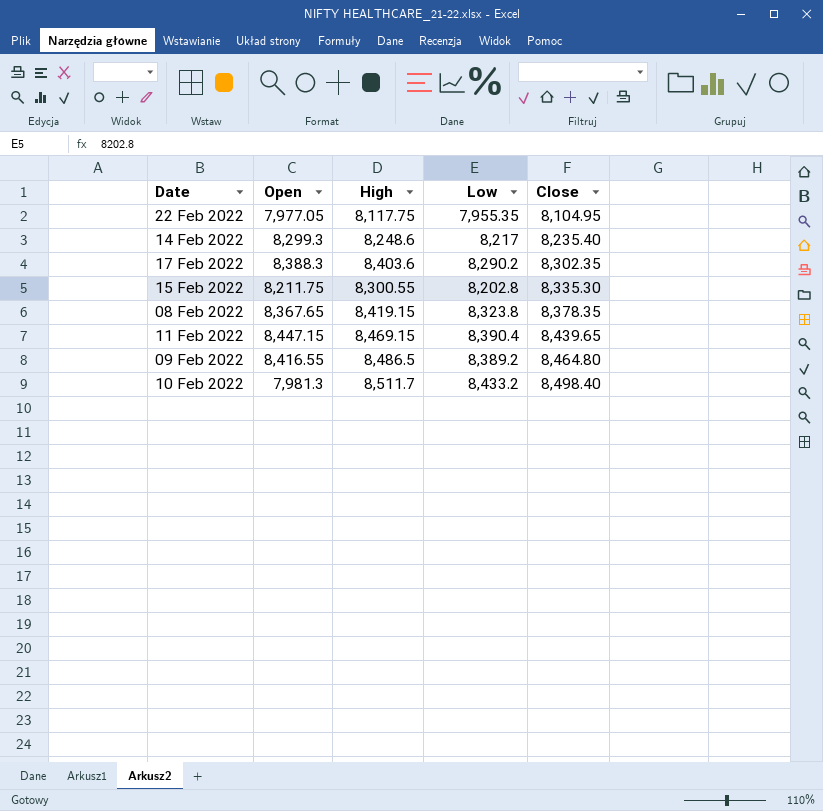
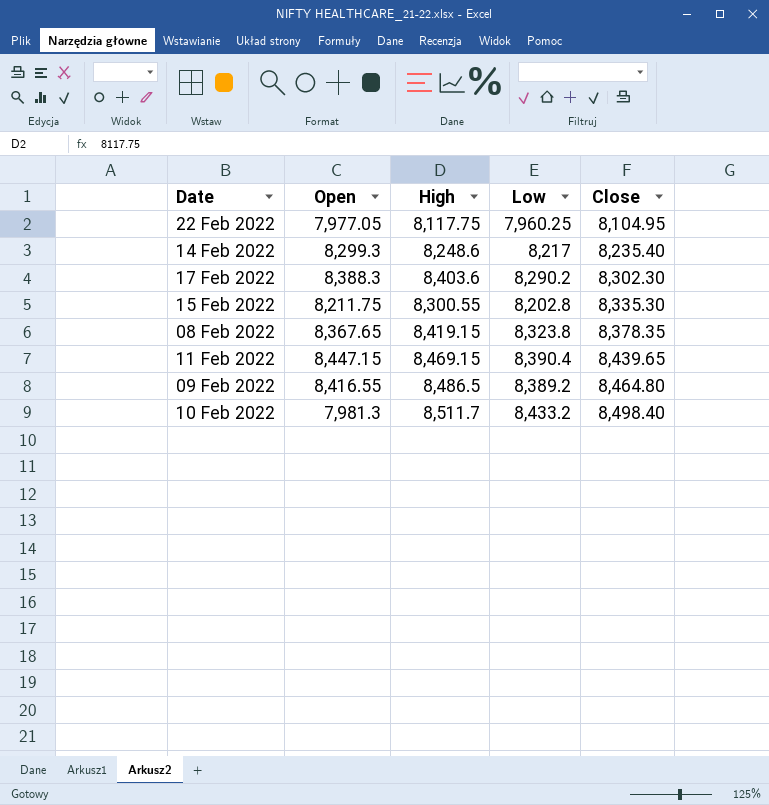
22 Feb 2022 | Low: 7,955.35 -> 7,960.25
17 Feb 2022 | Close: 8,302.35 -> 8,302.30

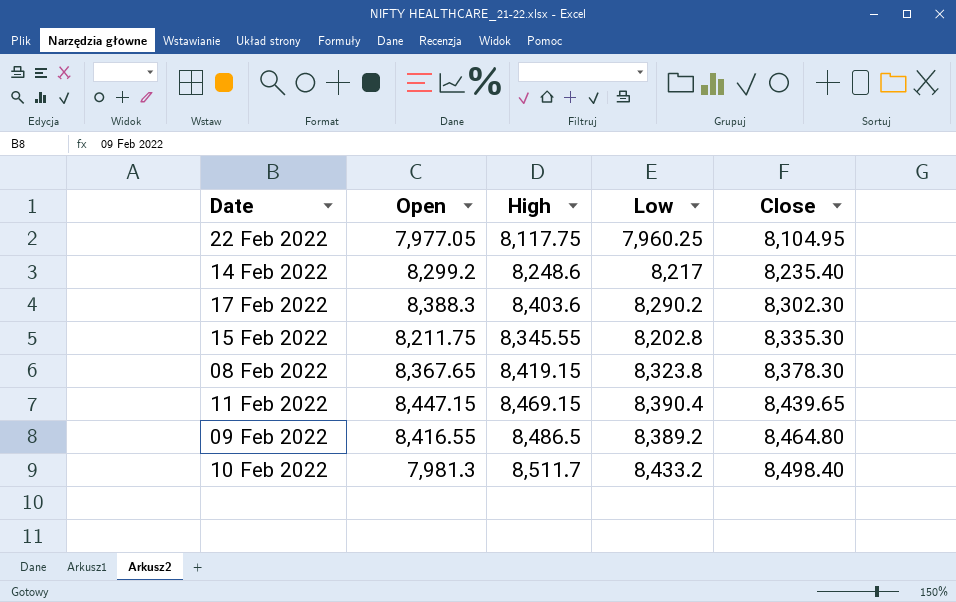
14 Feb 2022 | Open: 8,299.3 -> 8,299.2
15 Feb 2022 | High: 8,300.55 -> 8,345.55
08 Feb 2022 | Close: 8,378.35 -> 8,378.30

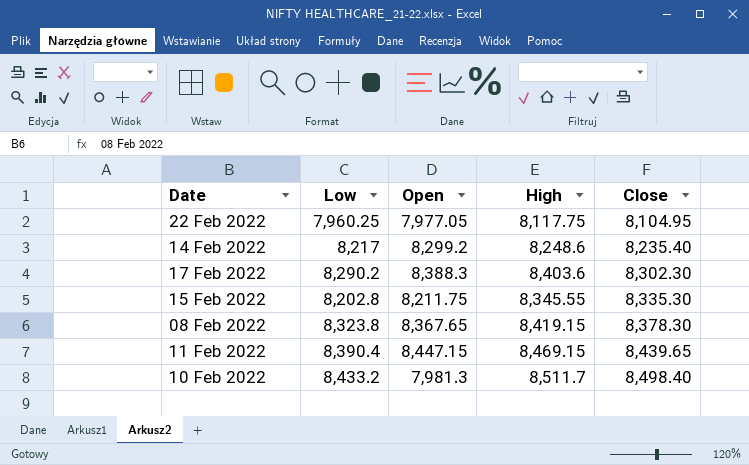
column Low | position: 4 -> 2
row 09 Feb 2022: 8,416.55 | 8,486.5 | 8,389.2 | 8,464.80 -> none

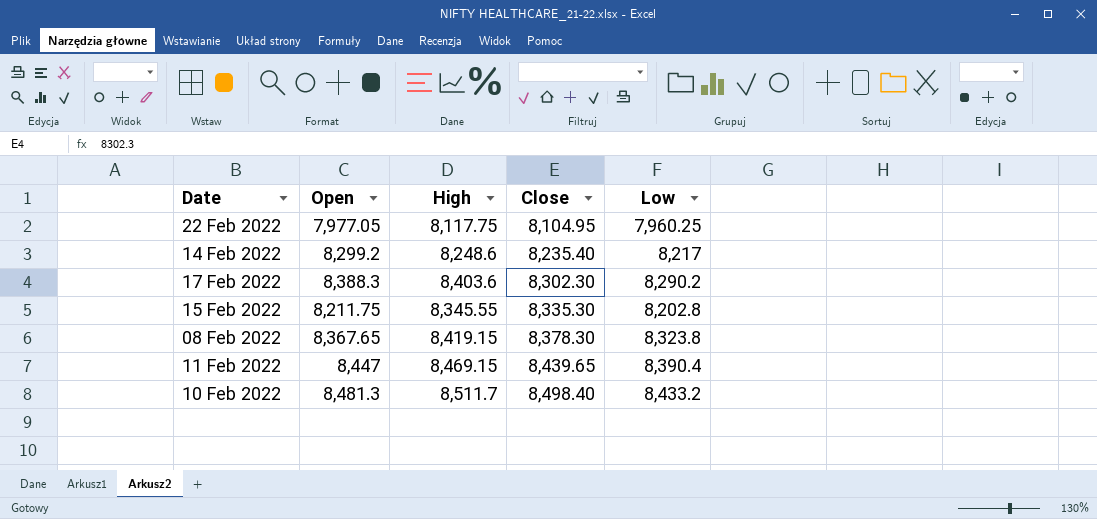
column Low | position: 2 -> 5
11 Feb 2022 | Open: 8,447.15 -> 8,447
10 Feb 2022 | Open: 7,981.3 -> 8,481.3

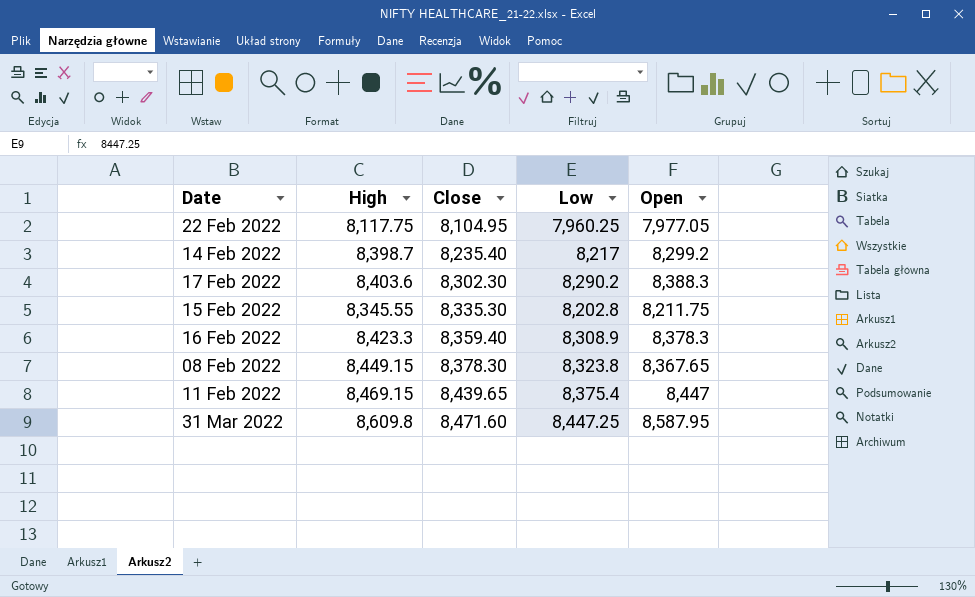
column Open | position: 2 -> 5
row 10 Feb 2022: 8,481.3 | 8,511.7 | 8,498.40 | 8,433.2 -> none
14 Feb 2022 | High: 8,248.6 -> 8,398.7
row 16 Feb 2022: none -> 8,423.3 | 8,359.40 | 8,308.9 | 8,378.3
08 Feb 2022 | High: 8,419.15 -> 8,449.15
11 Feb 2022 | Low: 8,390.4 -> 8,375.4
row 31 Mar 2022: none -> 8,609.8 | 8,471.60 | 8,447.25 | 8,587.95

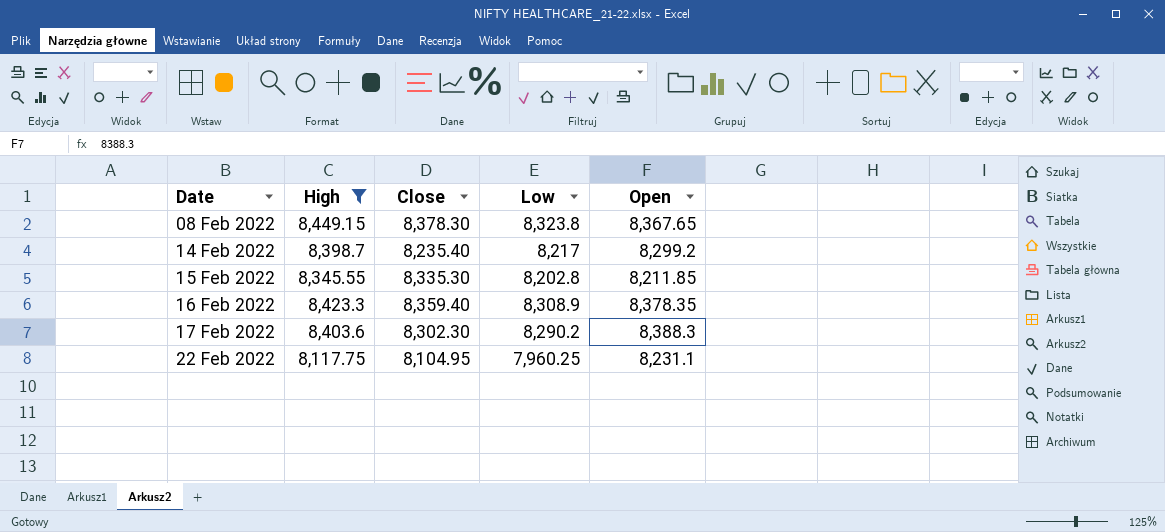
filter: none -> High <= 8,449.15
row order: Close ascending -> Date ascending
15 Feb 2022 | Open: 8,211.75 -> 8,211.85
16 Feb 2022 | Open: 8,378.3 -> 8,378.35
22 Feb 2022 | Open: 7,977.05 -> 8,231.1

